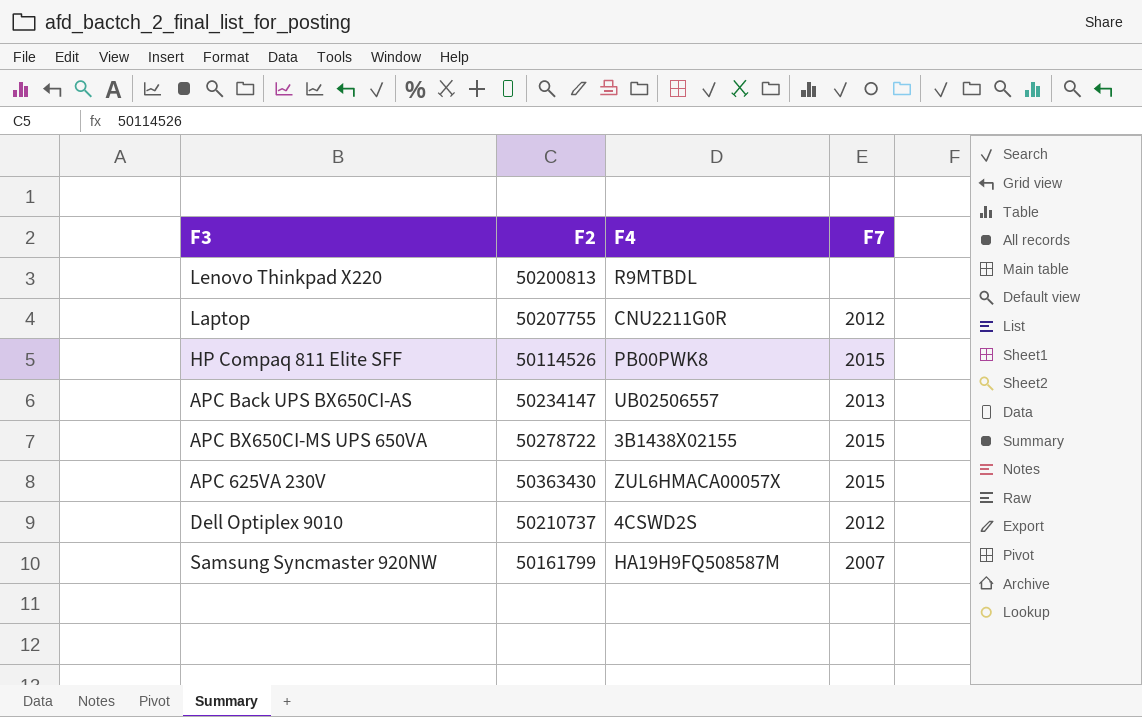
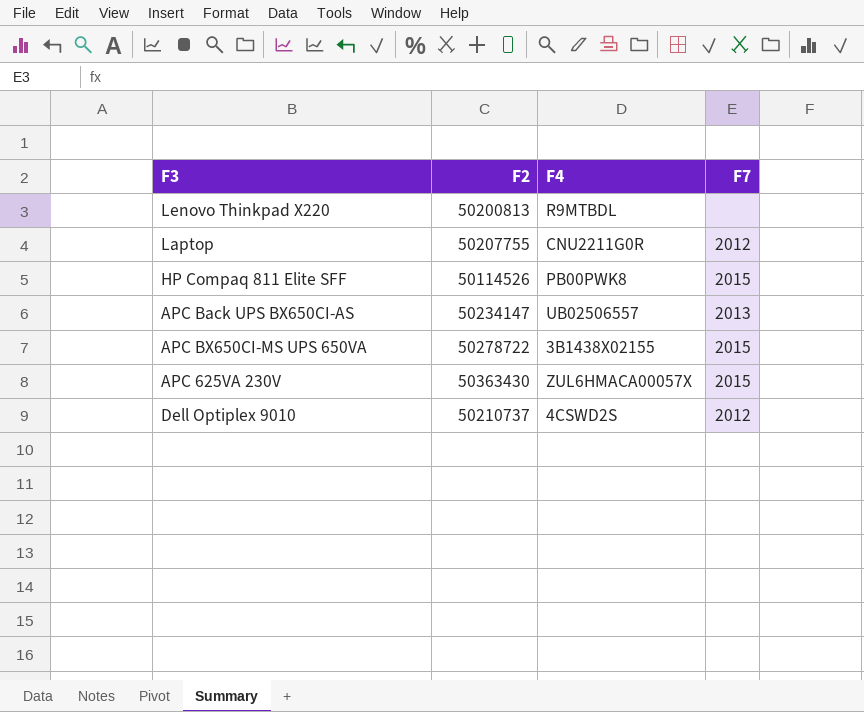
row Samsung Syncmaster 920NW: 50161799 | HA19H9FQ508587M | 2007 -> none

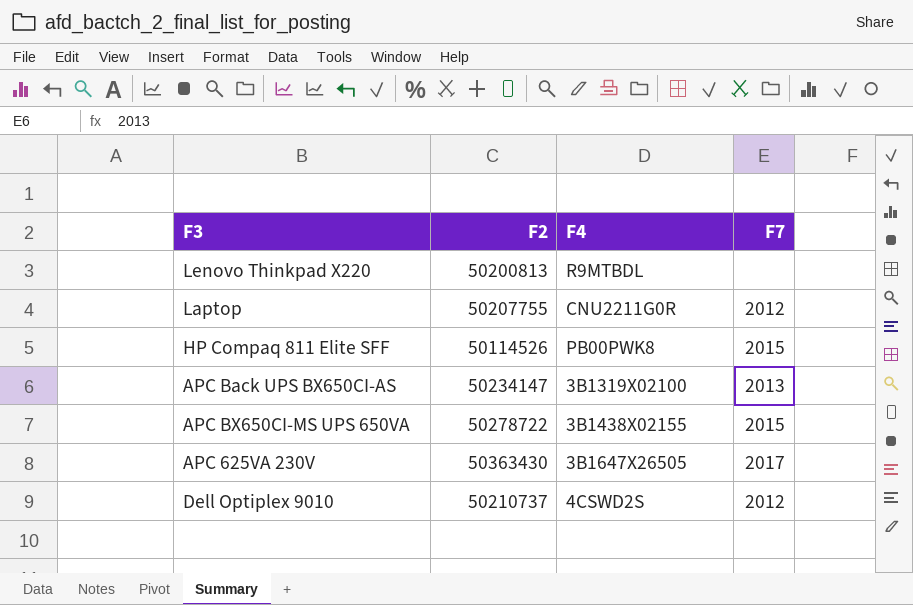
APC Back UPS BX650CI-AS | F4: UB02506557 -> 3B1319X02100
APC 625VA 230V | F4: ZUL6HMACA00057X -> 3B1647X26505
APC 625VA 230V | F7: 2015 -> 2017

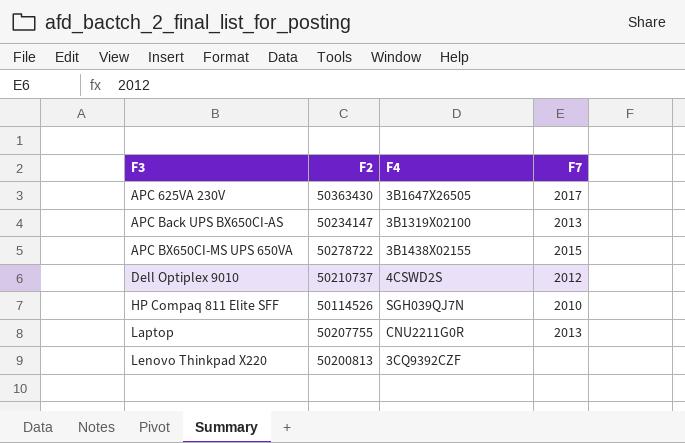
row order: none -> F3 ascending
HP Compaq 811 Elite SFF | F4: PB00PWK8 -> SGH039QJ7N
HP Compaq 811 Elite SFF | F7: 2015 -> 2010
Laptop | F7: 2012 -> 2013
Lenovo Thinkpad X220 | F4: R9MTBDL -> 3CQ9392CZF

